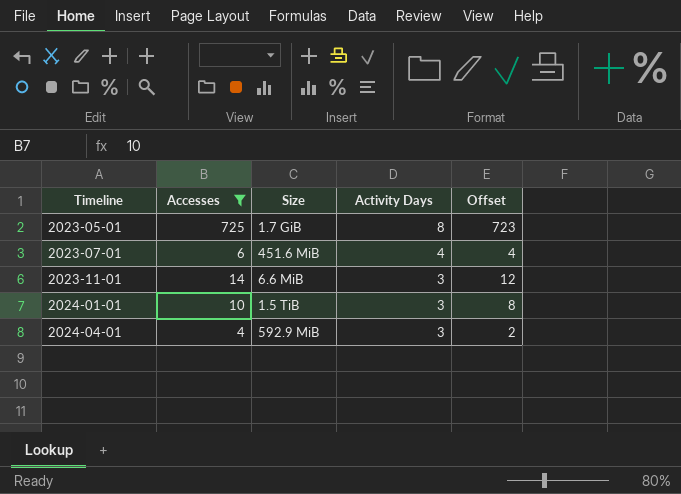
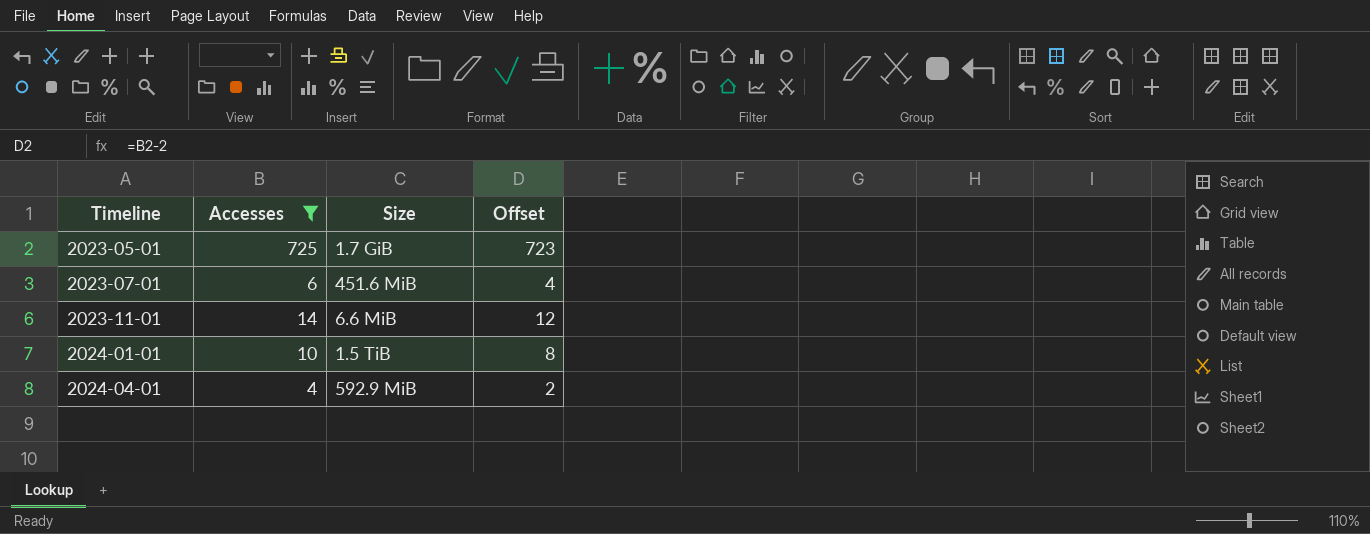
column Activity Days | position: 4 -> none

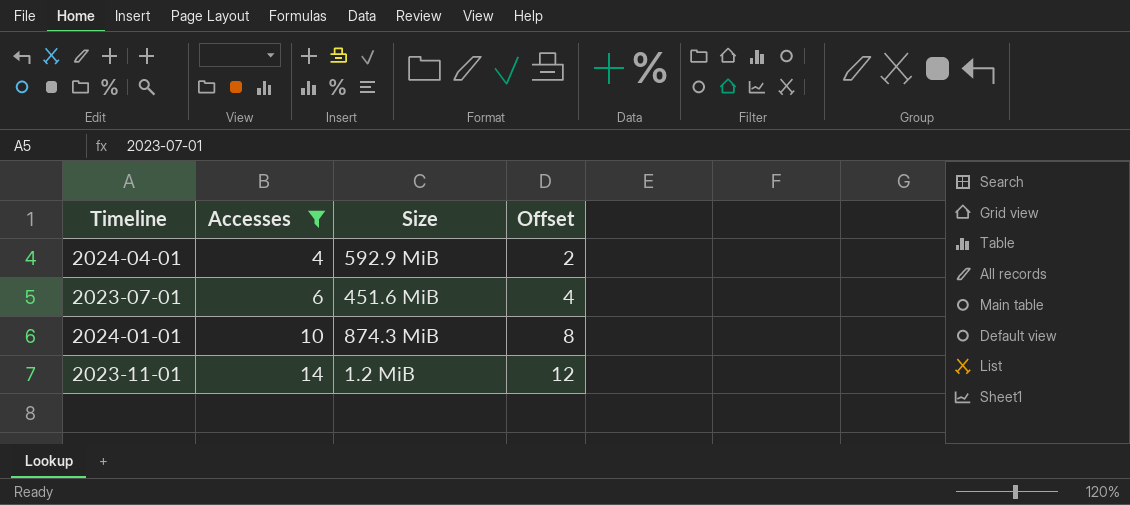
row order: Timeline ascending -> Accesses ascending
row 2023-05-01: 725 | 1.7 GiB | 723 -> none
2024-01-01 | Size: 1.5 TiB -> 874.3 MiB
2023-11-01 | Size: 6.6 MiB -> 1.2 MiB

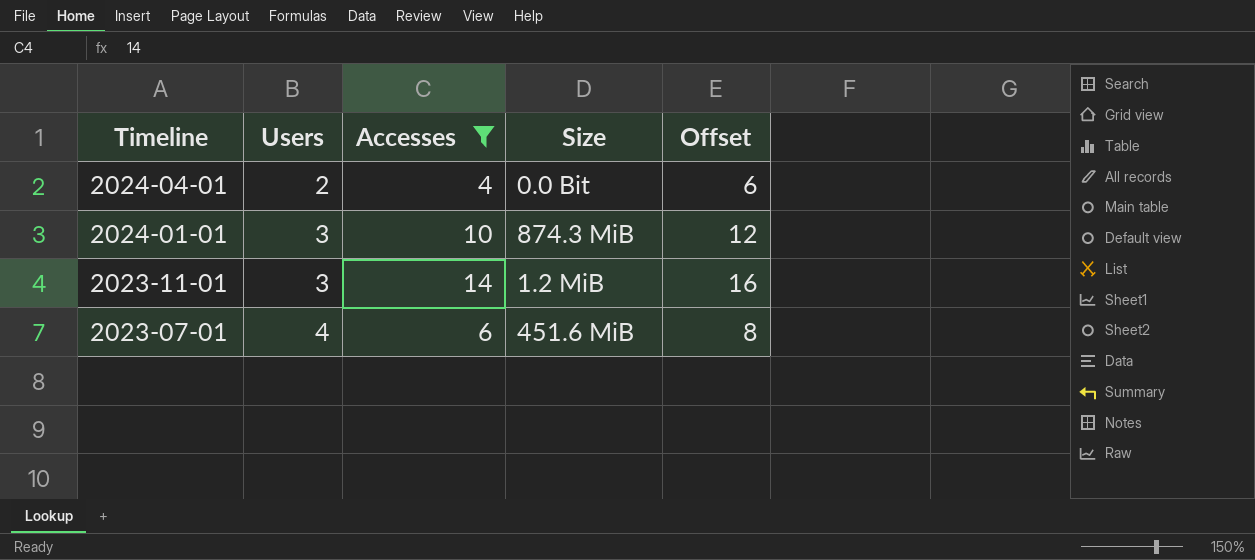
row order: Accesses ascending -> Timeline descending
column Users | position: none -> 2
column Offset | formula: [Accesses] - 2 -> [Accesses] + 2
2024-04-01 | Size: 592.9 MiB -> 0.0 Bit

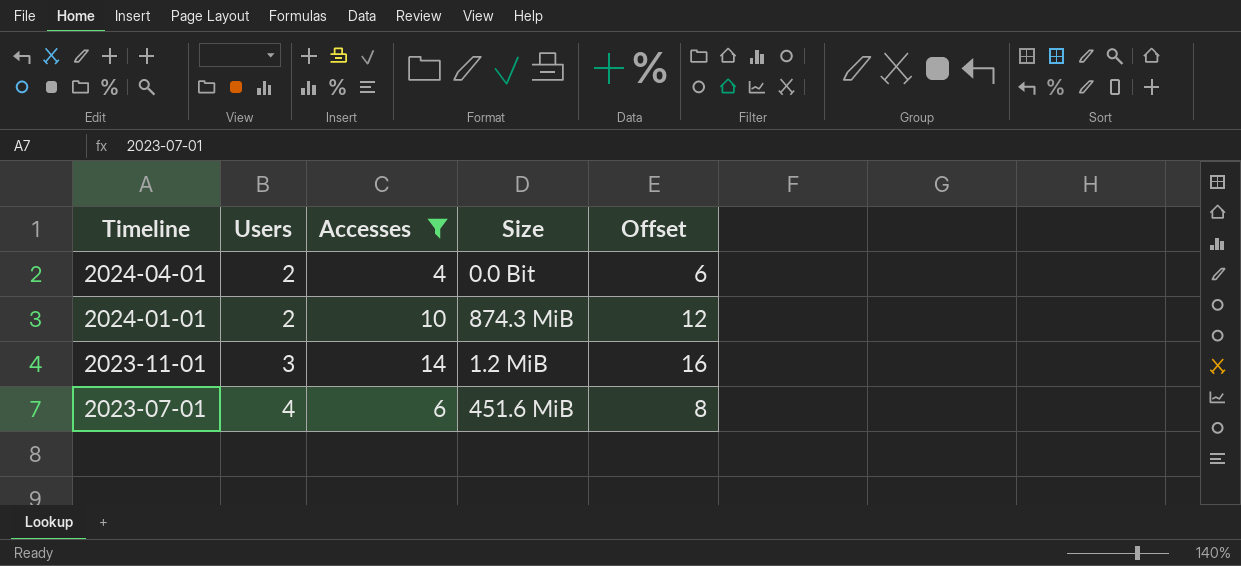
2024-01-01 | Users: 3 -> 2

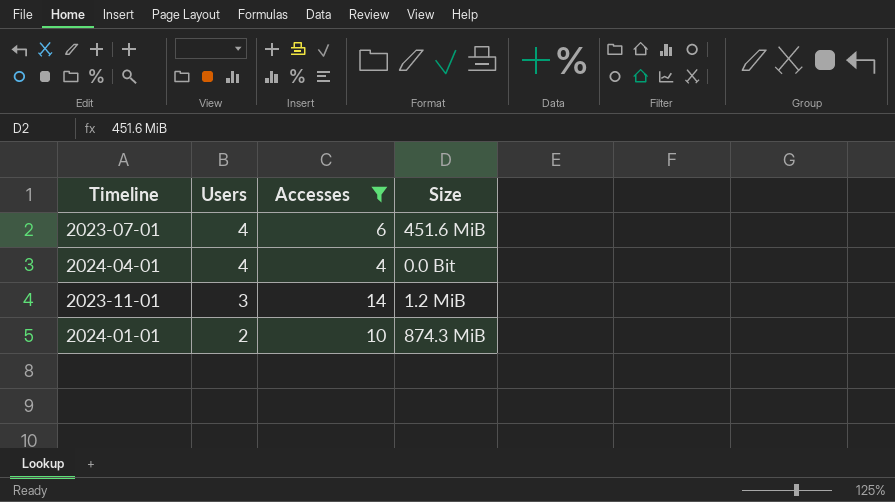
row order: Timeline descending -> Users descending
column Offset | formula: [Accesses] + 2 -> none
2024-04-01 | Users: 2 -> 4

